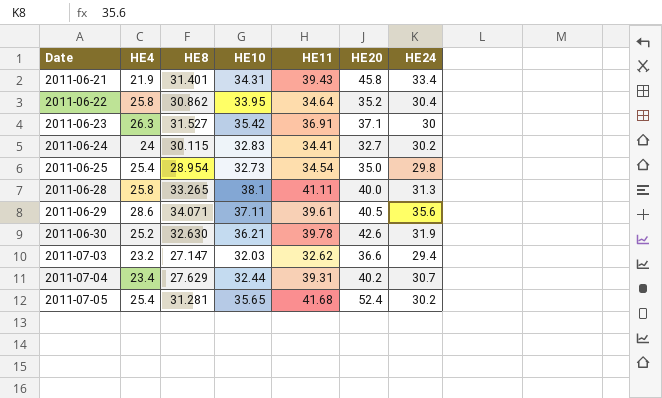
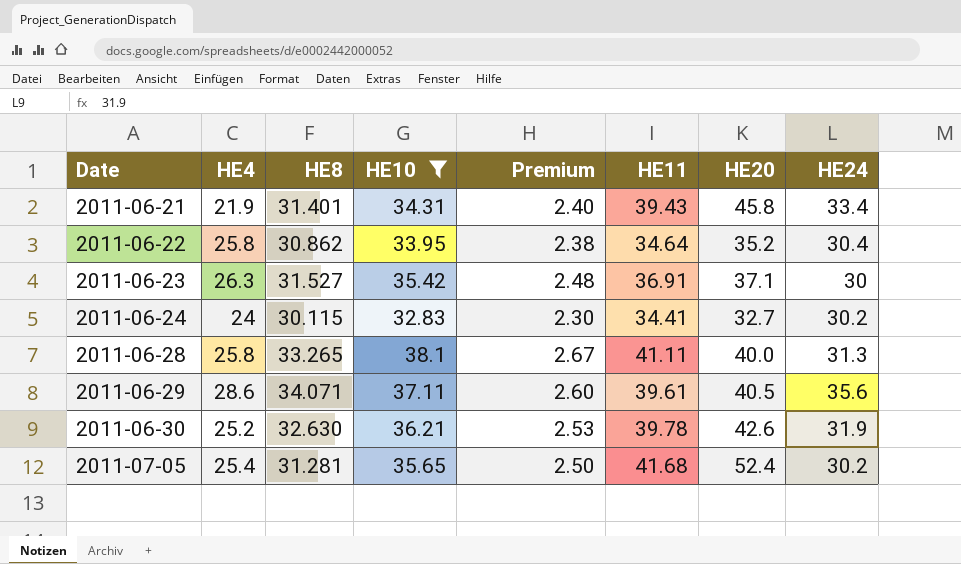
filter: none -> HE10 >= 32.83
column Premium | formula: none -> [HE10] * 0.07

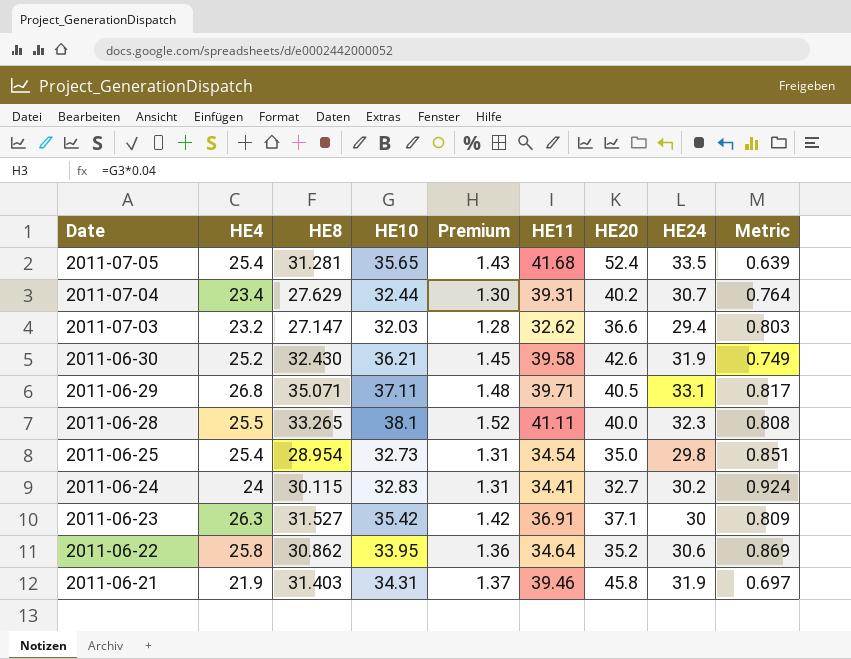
filter: HE10 >= 32.83 -> none
row order: Date ascending -> Date descending
column Premium | formula: [HE10] * 0.07 -> [HE10] * 0.04
column Metric | formula: none -> [HE24] / [HE20]
2011-07-05 | HE24: 30.2 -> 33.5
2011-06-30 | HE8: 32.630 -> 32.430
2011-06-30 | HE11: 39.78 -> 39.58
2011-06-29 | HE4: 28.6 -> 26.8
2011-06-29 | HE8: 34.071 -> 35.071
2011-06-29 | HE11: 39.61 -> 39.71
2011-06-29 | HE24: 35.6 -> 33.1
2011-06-28 | HE4: 25.8 -> 25.5
2011-06-28 | HE24: 31.3 -> 32.3
2011-06-22 | HE24: 30.4 -> 30.6
2011-06-21 | HE8: 31.401 -> 31.403
2011-06-21 | HE11: 39.43 -> 39.46
2011-06-21 | HE24: 33.4 -> 31.9

